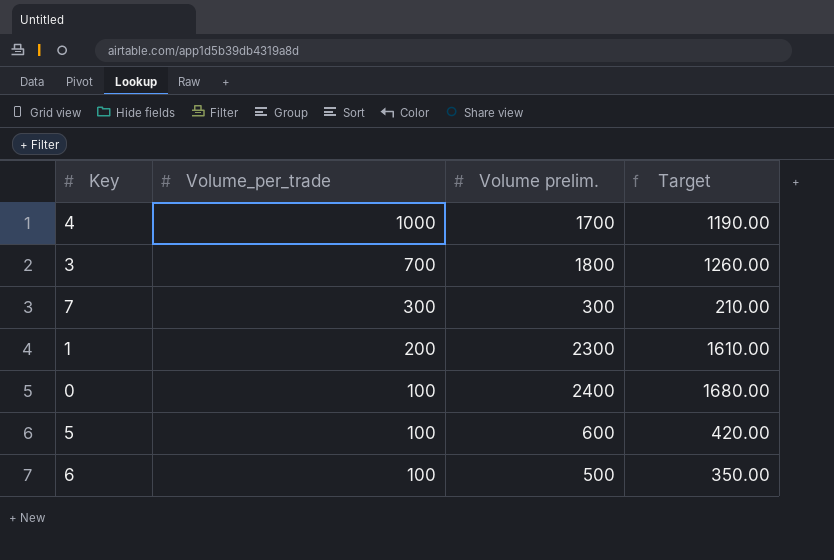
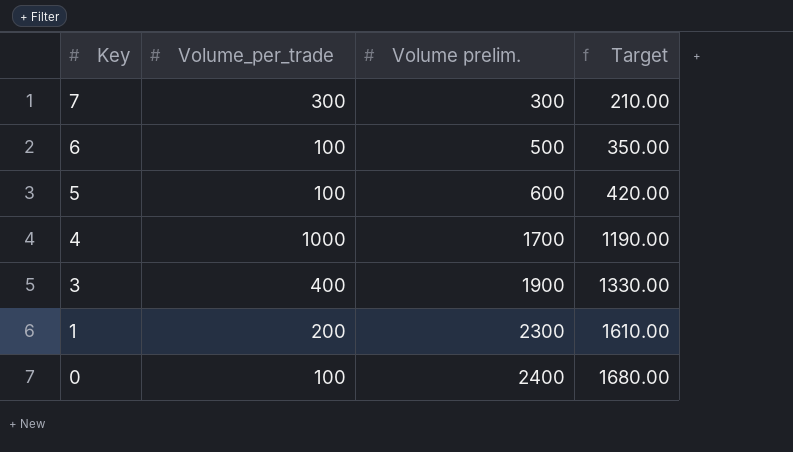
row order: Volume_per_trade descending -> Key descending
3 | Volume_per_trade: 700 -> 400
3 | Volume prelim.: 1800 -> 1900
3 | Target: 1260.00 -> 1330.00

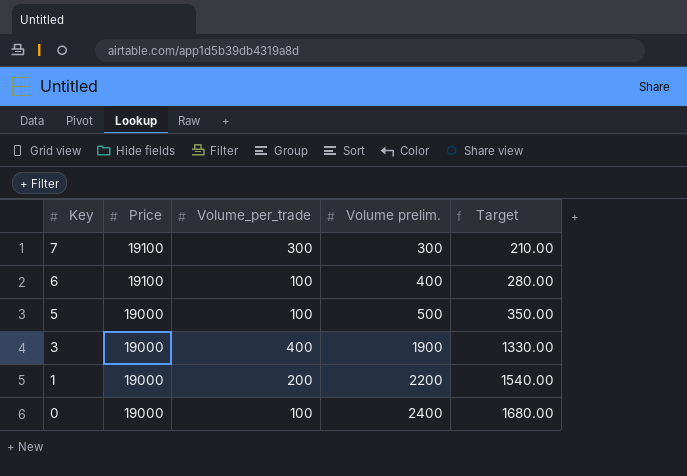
column Price | position: none -> 2
row 4: 1000 | 1700 | 1190.00 -> none
6 | Volume prelim.: 500 -> 400
6 | Target: 350.00 -> 280.00
5 | Volume prelim.: 600 -> 500
5 | Target: 420.00 -> 350.00
1 | Volume prelim.: 2300 -> 2200
1 | Target: 1610.00 -> 1540.00

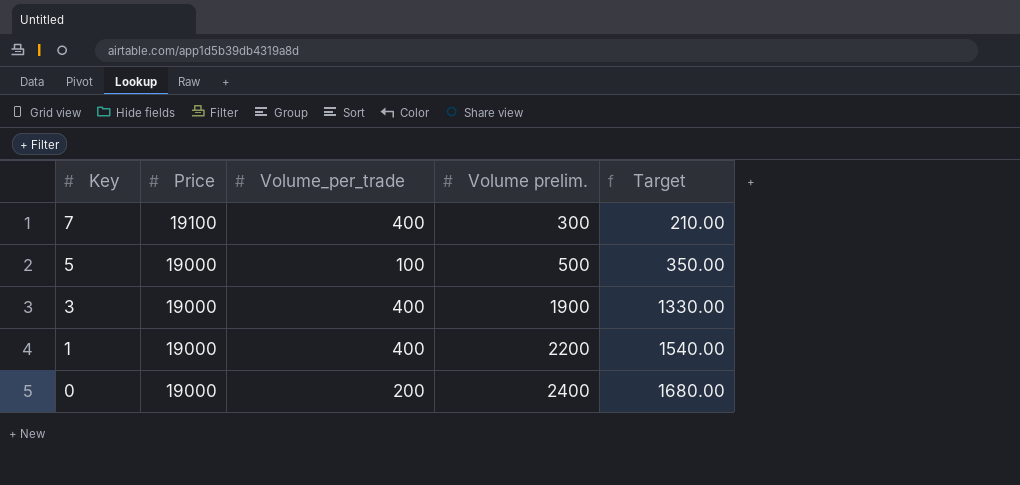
row 6: 19100 | 100 | 400 | 280.00 -> none
7 | Volume_per_trade: 300 -> 400
1 | Volume_per_trade: 200 -> 400
0 | Volume_per_trade: 100 -> 200

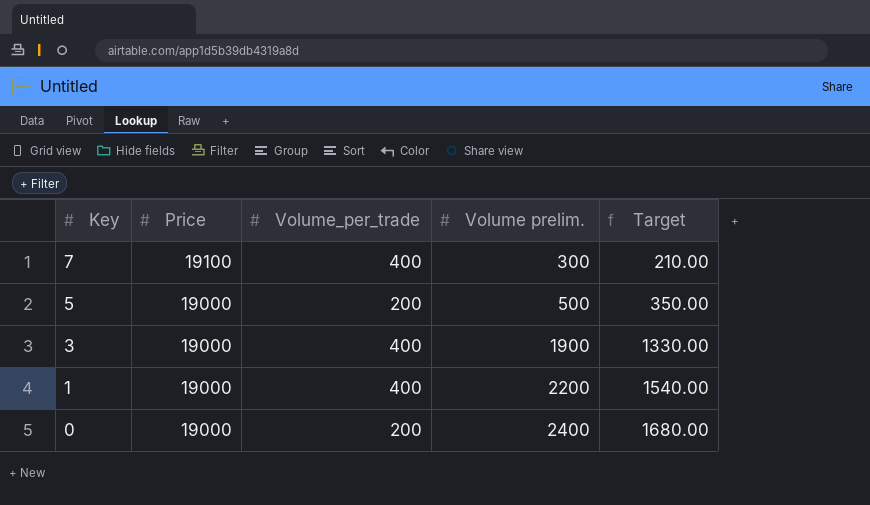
5 | Volume_per_trade: 100 -> 200

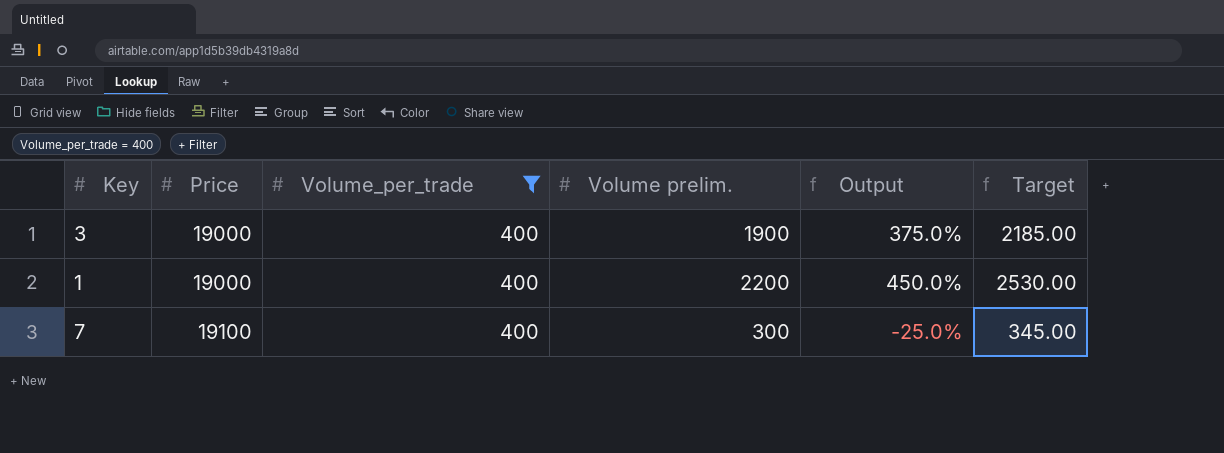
filter: none -> Volume_per_trade = 400
row order: Key descending -> Price ascending
column Output | formula: none -> ([Volume prelim.] - [Volume_per_trade]) / [Volume_per_trade]
column Target | formula: [Volume prelim.] * 0.7 -> [Volume prelim.] * 1.15

